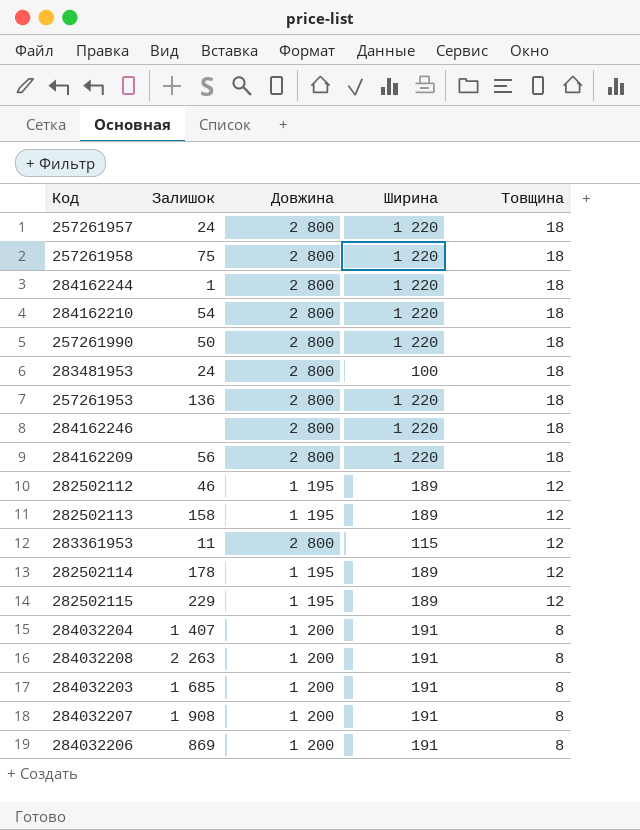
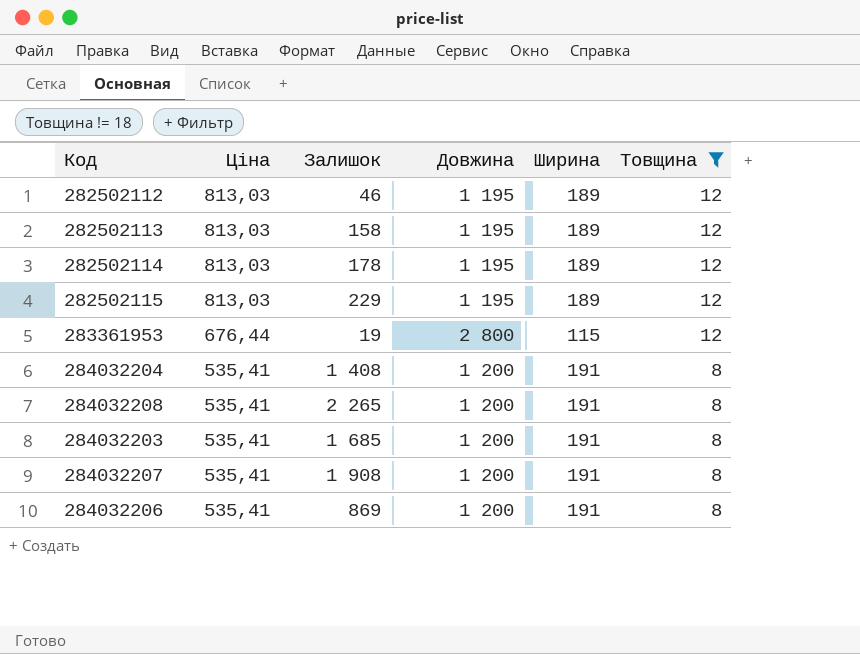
filter: none -> Товщина != 18
row order: Товщина descending -> Ціна descending
column Ціна | position: none -> 2
283361953 | Залишок: 11 -> 19
284032204 | Залишок: 1 407 -> 1 408
284032208 | Залишок: 2 263 -> 2 265

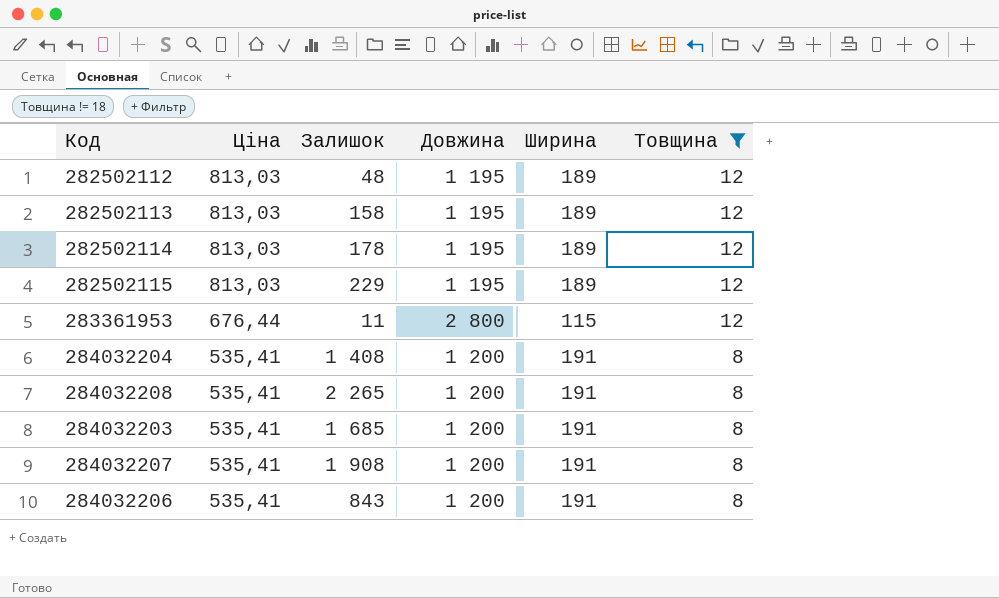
282502112 | Залишок: 46 -> 48
283361953 | Залишок: 19 -> 11
284032206 | Залишок: 869 -> 843

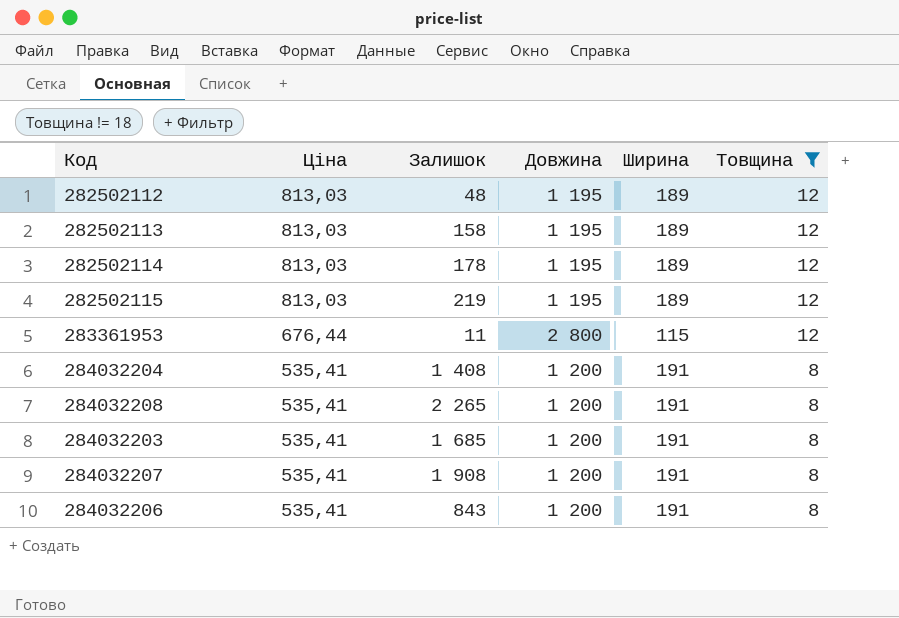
282502115 | Залишок: 229 -> 219

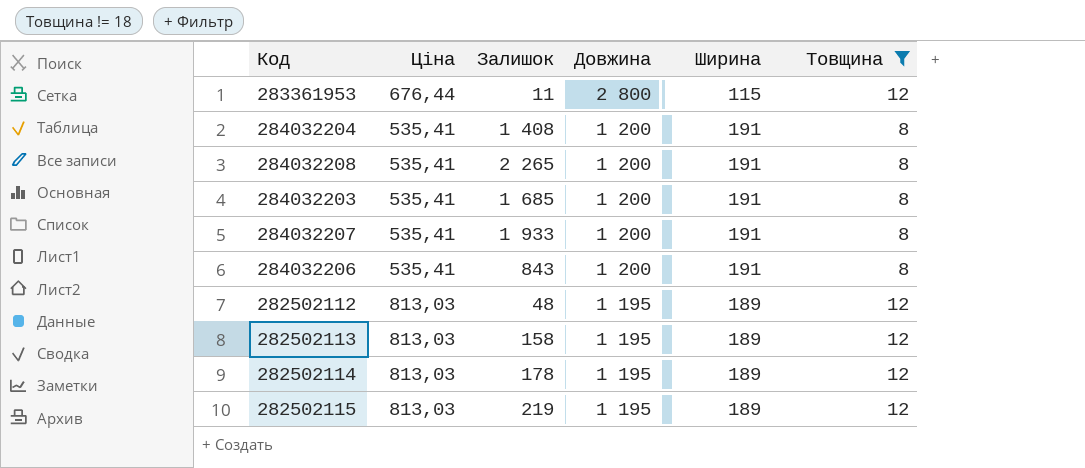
row order: Ціна descending -> Довжина descending
284032207 | Залишок: 1 908 -> 1 933

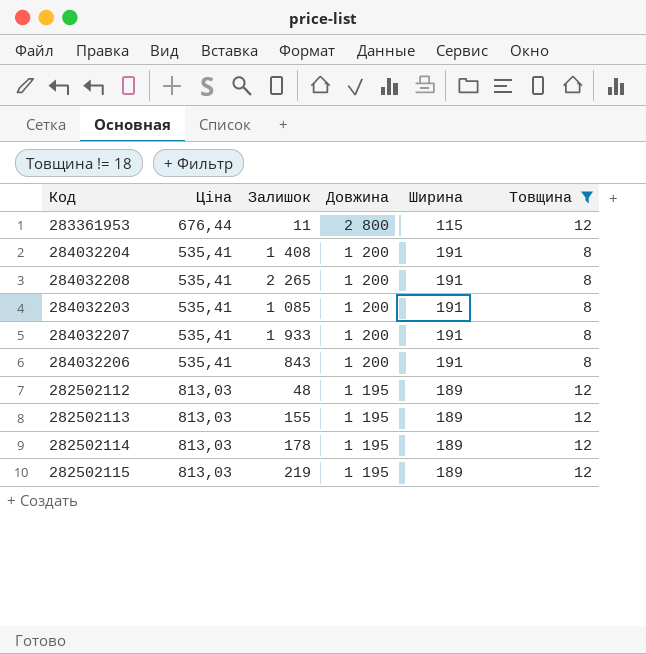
284032203 | Залишок: 1 685 -> 1 085
282502113 | Залишок: 158 -> 155

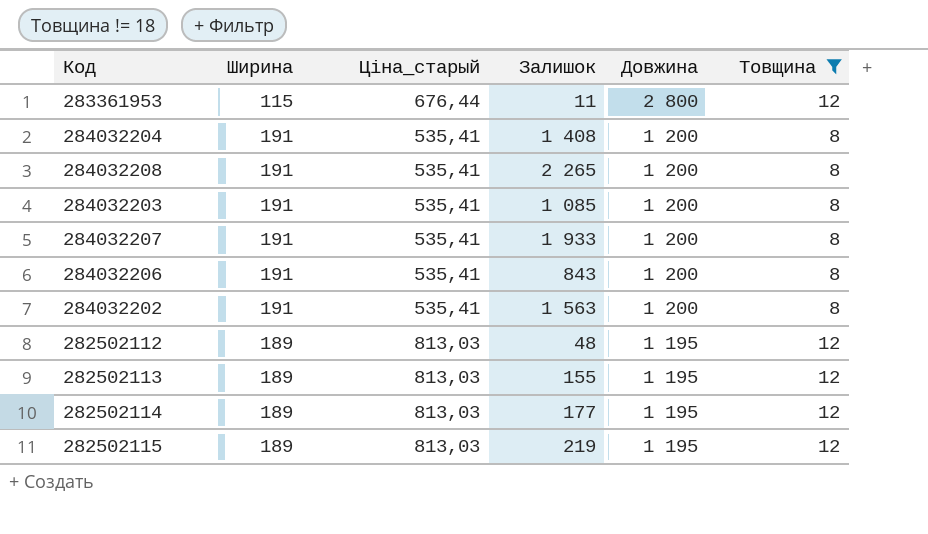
column Ширина | position: 5 -> 2
column name: Ціна -> Ціна_старый
row 284032202: none -> 191 | 535,41 | 1 563 | 1 200 | 8
282502114 | Залишок: 178 -> 177

